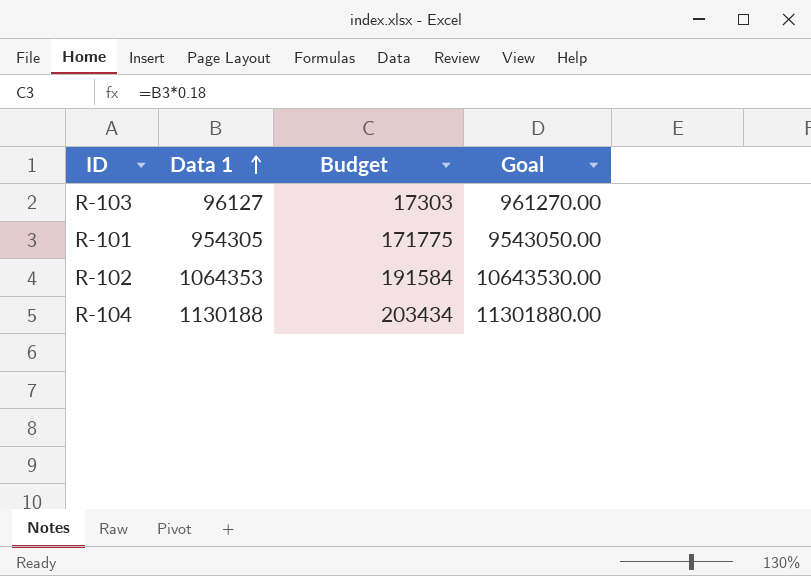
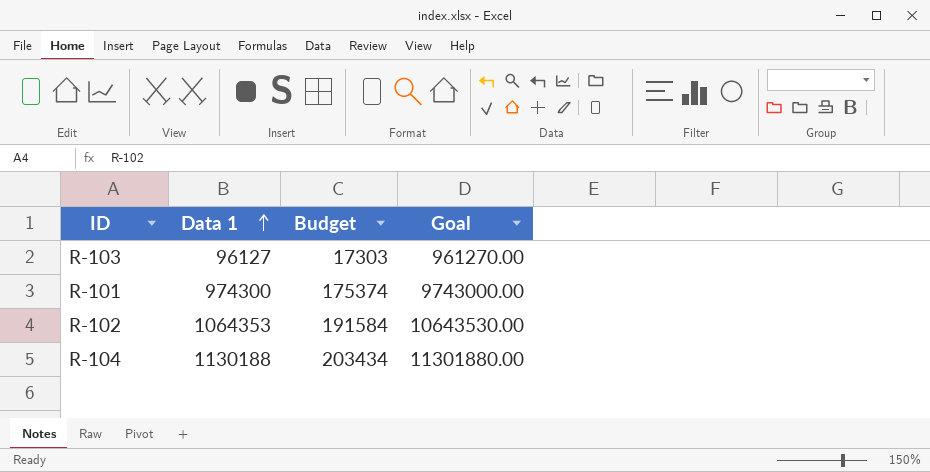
R-101 | Data 1: 954305 -> 974300
R-101 | Budget: 171775 -> 175374
R-101 | Goal: 9543050.00 -> 9743000.00

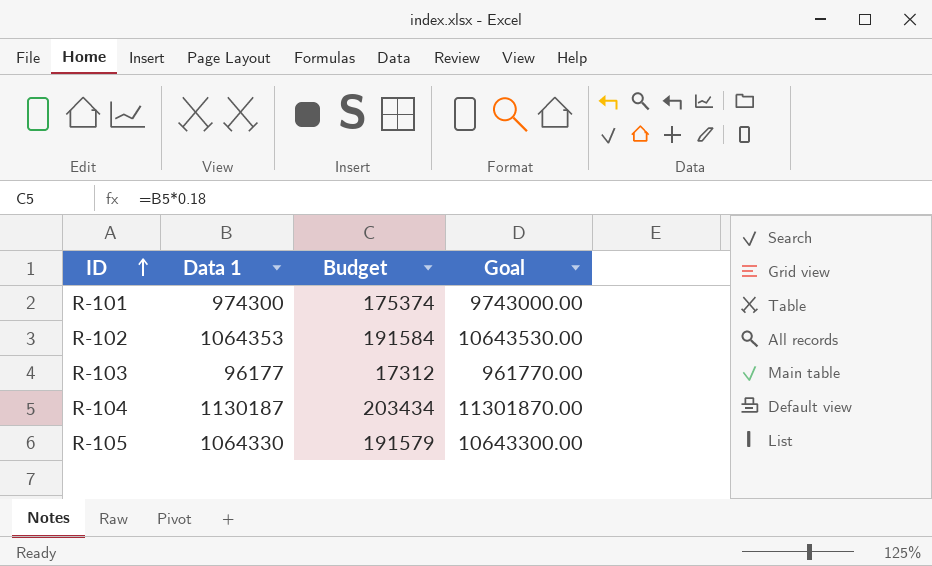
row order: Data 1 ascending -> ID ascending
R-103 | Data 1: 96127 -> 96177
R-103 | Budget: 17303 -> 17312
R-103 | Goal: 961270.00 -> 961770.00
R-104 | Data 1: 1130188 -> 1130187
R-104 | Goal: 11301880.00 -> 11301870.00
row R-105: none -> 1064330 | 191579 | 10643300.00

